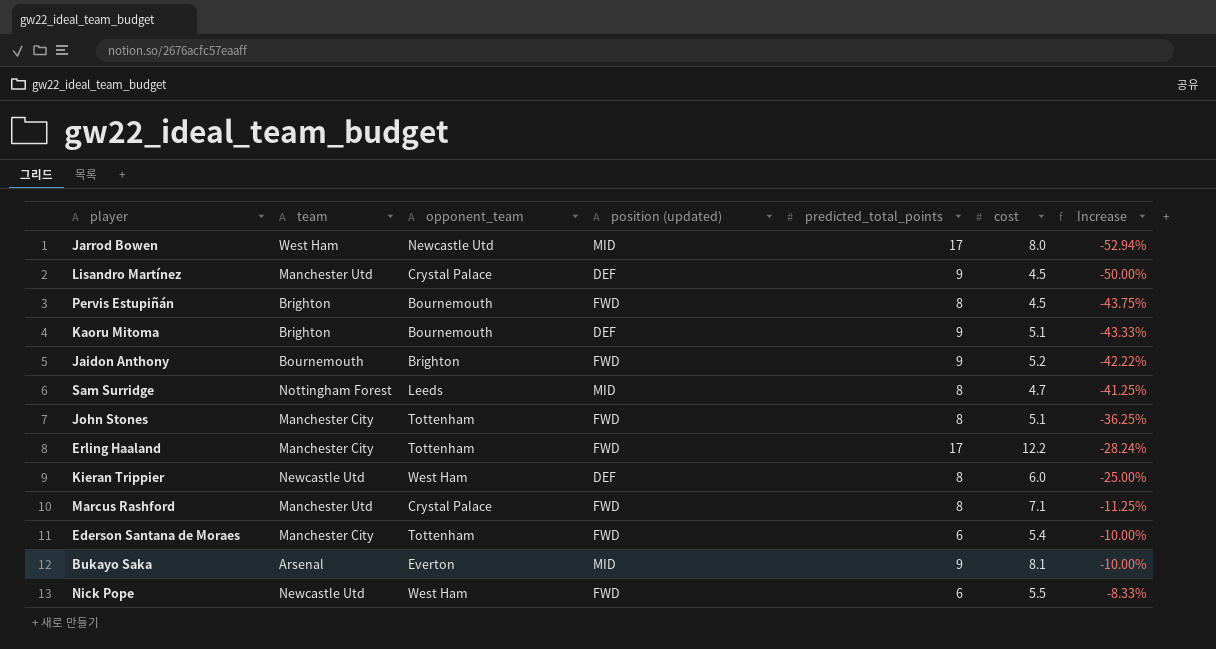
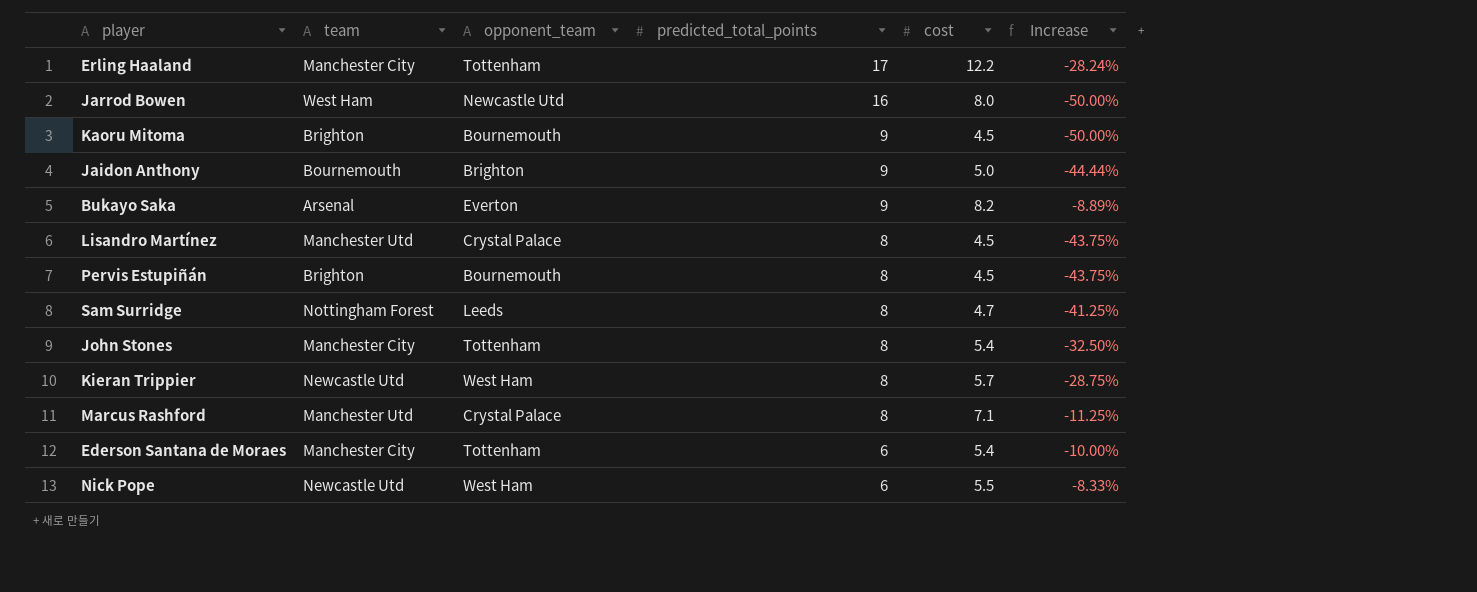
row order: Increase ascending -> predicted_total_points descending
column position (updated) | position: 4 -> none
Jarrod Bowen | predicted_total_points: 17 -> 16
Jarrod Bowen | Increase: -52.94% -> -50.00%
Kaoru Mitoma | cost: 5.1 -> 4.5
Kaoru Mitoma | Increase: -43.33% -> -50.00%
Jaidon Anthony | cost: 5.2 -> 5.0
Jaidon Anthony | Increase: -42.22% -> -44.44%
Bukayo Saka | cost: 8.1 -> 8.2
Bukayo Saka | Increase: -10.00% -> -8.89%
Lisandro Martínez | predicted_total_points: 9 -> 8
Lisandro Martínez | Increase: -50.00% -> -43.75%
John Stones | cost: 5.1 -> 5.4
John Stones | Increase: -36.25% -> -32.50%
Kieran Trippier | cost: 6.0 -> 5.7
Kieran Trippier | Increase: -25.00% -> -28.75%

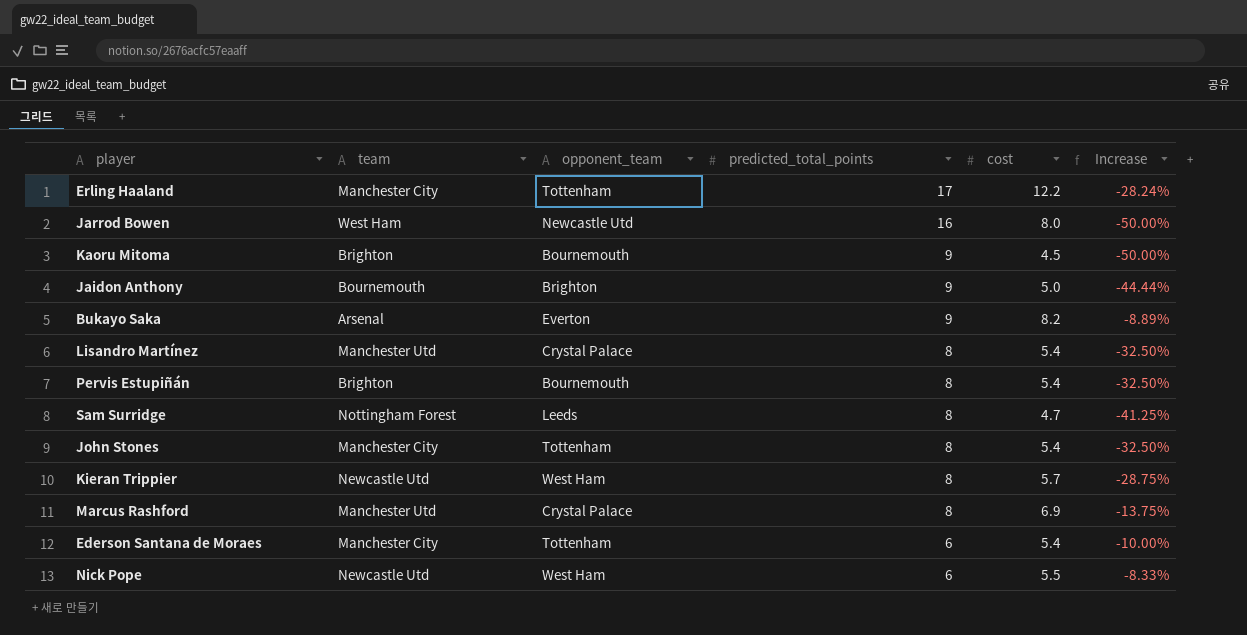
Lisandro Martínez | cost: 4.5 -> 5.4
Lisandro Martínez | Increase: -43.75% -> -32.50%
Pervis Estupiñán | cost: 4.5 -> 5.4
Pervis Estupiñán | Increase: -43.75% -> -32.50%
Marcus Rashford | cost: 7.1 -> 6.9
Marcus Rashford | Increase: -11.25% -> -13.75%

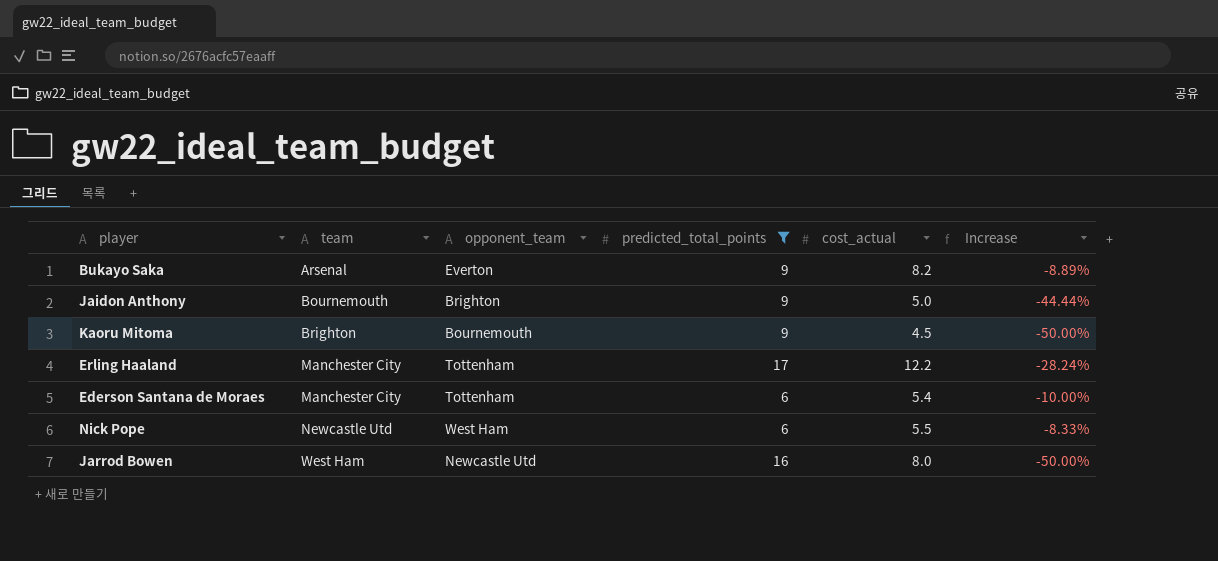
filter: none -> predicted_total_points != 8
row order: predicted_total_points descending -> team ascending
column name: cost -> cost_actual

